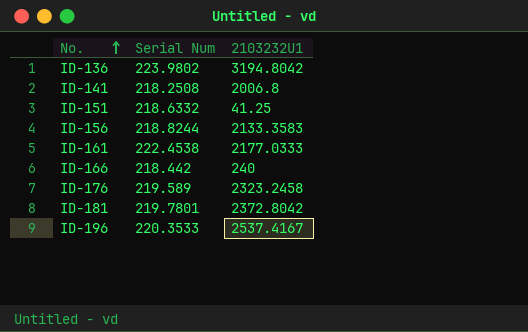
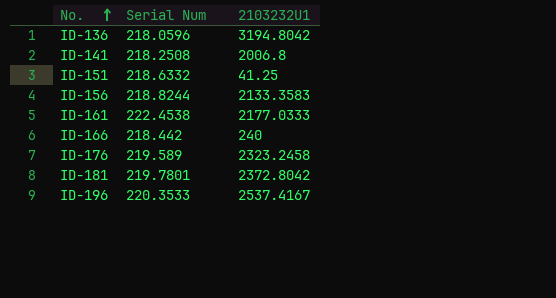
ID-136 | Serial Num: 223.9802 -> 218.0596

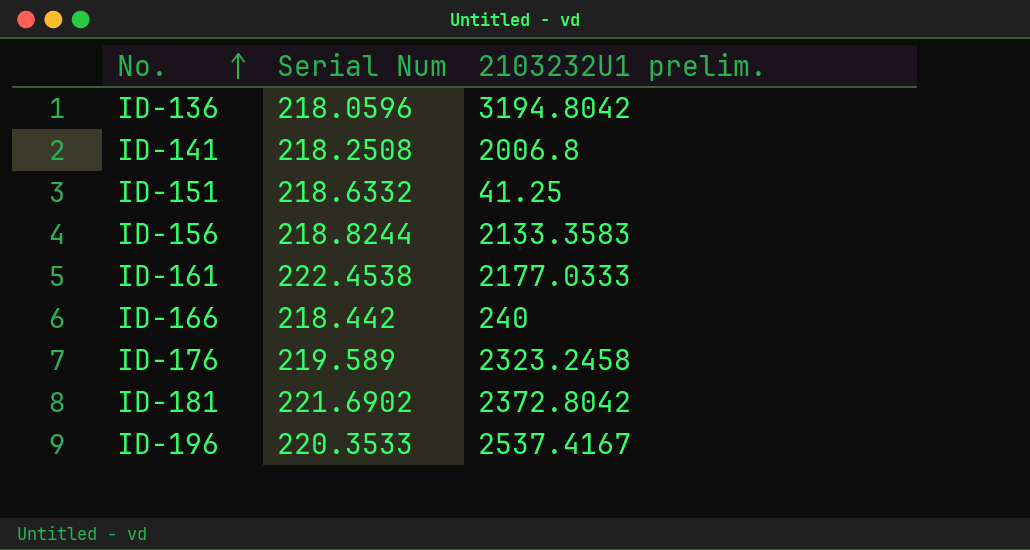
column name: 2103232U1 -> 2103232U1 prelim.
ID-181 | Serial Num: 219.7801 -> 221.6902

